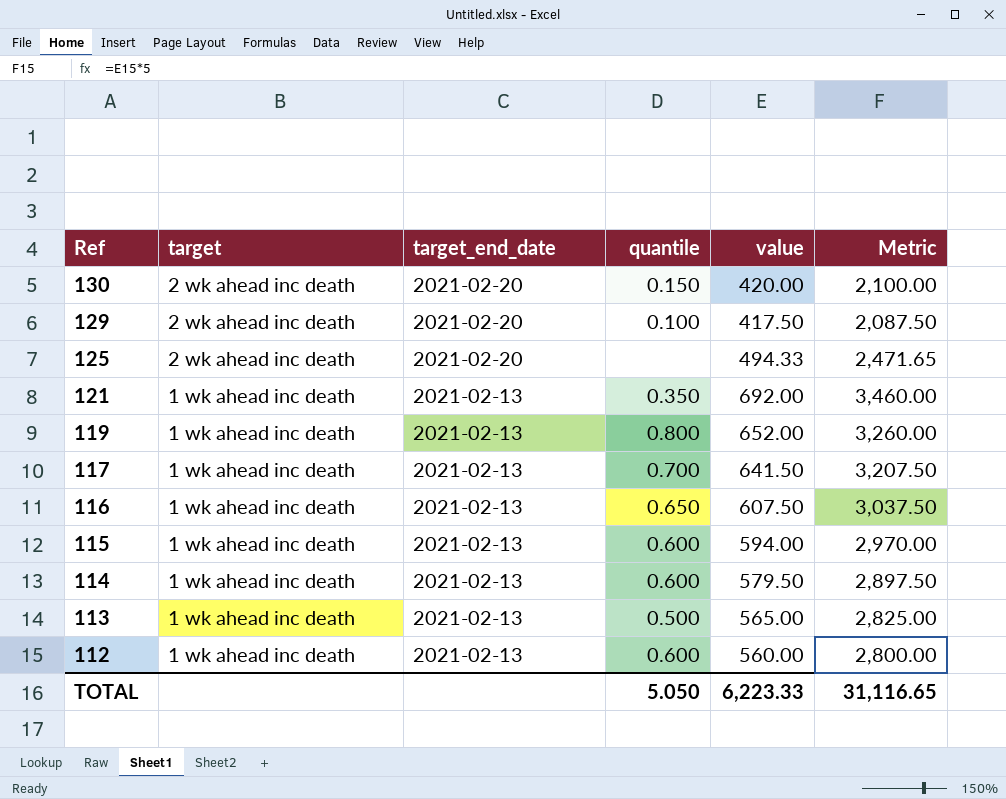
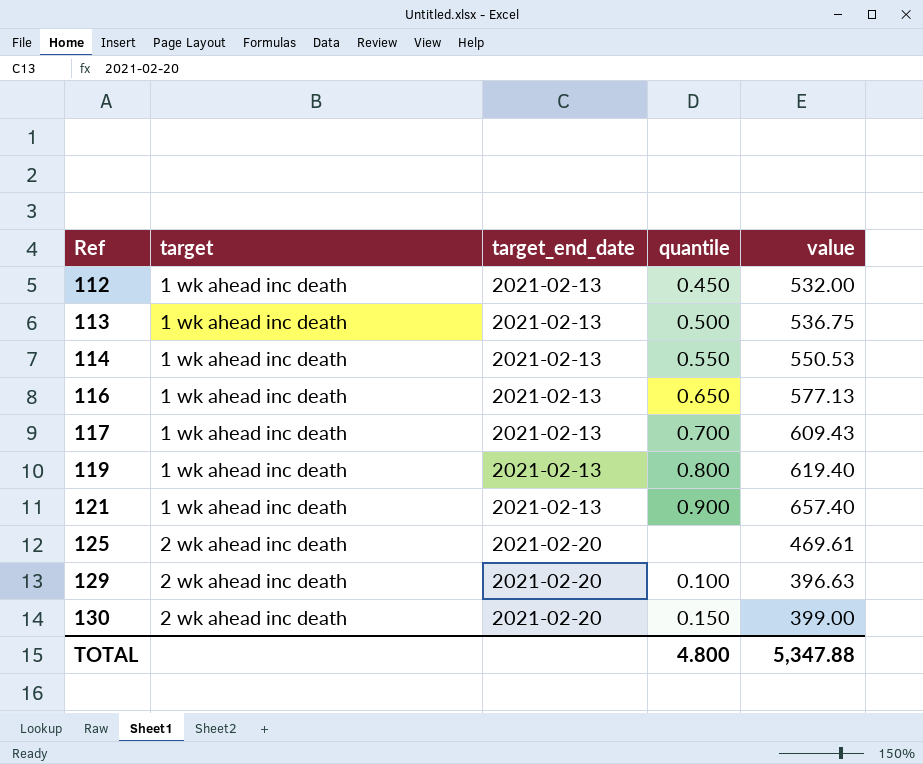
row order: Ref descending -> Ref ascending
column Metric | formula: [value] * 5 -> none
row 115: 1 wk ahead inc death | 2021-02-13 | 0.600 | 594.00 | 2,970.00 -> none
112 | quantile: 0.600 -> 0.450
112 | value: 560.00 -> 532.00
113 | value: 565.00 -> 536.75
114 | quantile: 0.600 -> 0.550
114 | value: 579.50 -> 550.53
116 | value: 607.50 -> 577.13
117 | value: 641.50 -> 609.43
119 | value: 652.00 -> 619.40
121 | quantile: 0.350 -> 0.900
121 | value: 692.00 -> 657.40
125 | value: 494.33 -> 469.61
129 | value: 417.50 -> 396.63
130 | value: 420.00 -> 399.00
TOTAL | quantile: 5.050 -> 4.800
TOTAL | value: 6,223.33 -> 5,347.88

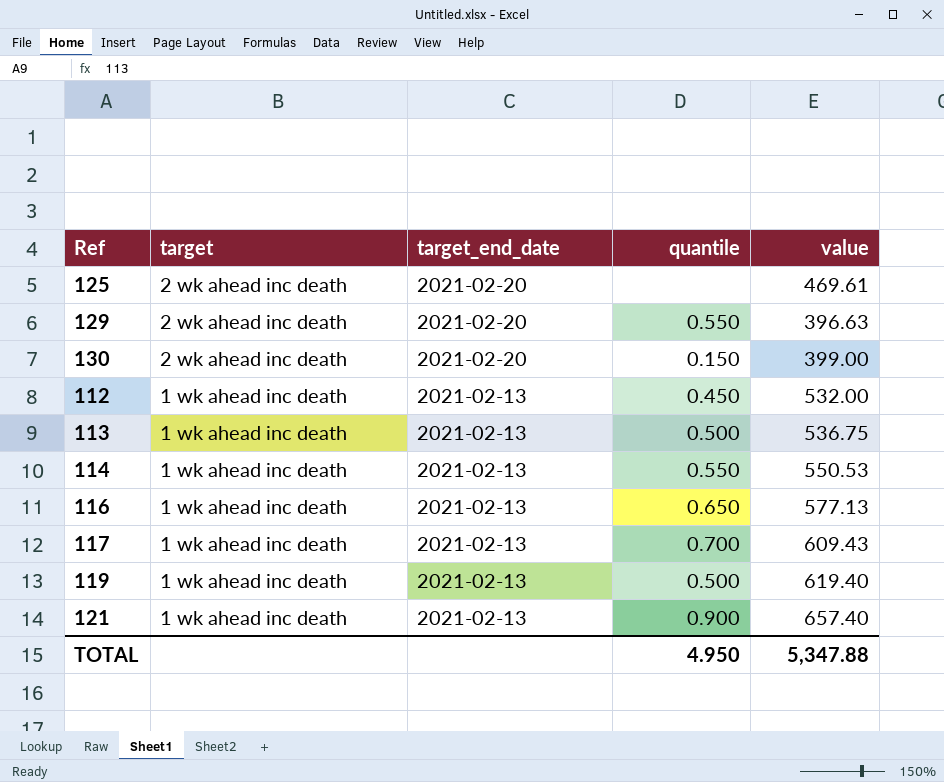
row order: Ref ascending -> target descending
129 | quantile: 0.100 -> 0.550
119 | quantile: 0.800 -> 0.500
TOTAL | quantile: 4.800 -> 4.950

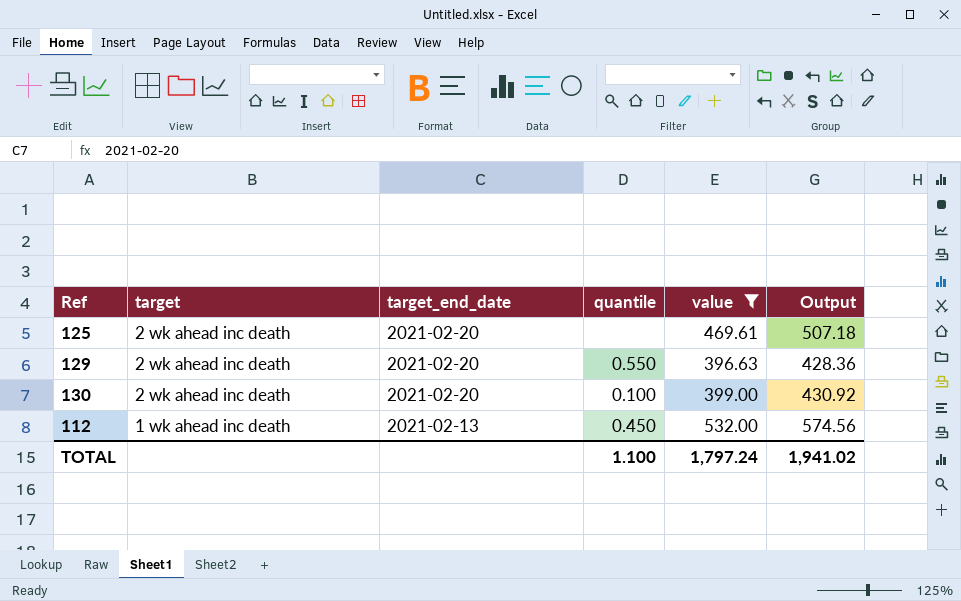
filter: none -> value <= 532.00
column Output | formula: none -> [value] * 1.08
130 | quantile: 0.150 -> 0.100
TOTAL | quantile: 4.950 -> 1.100
TOTAL | value: 5,347.88 -> 1,797.24

